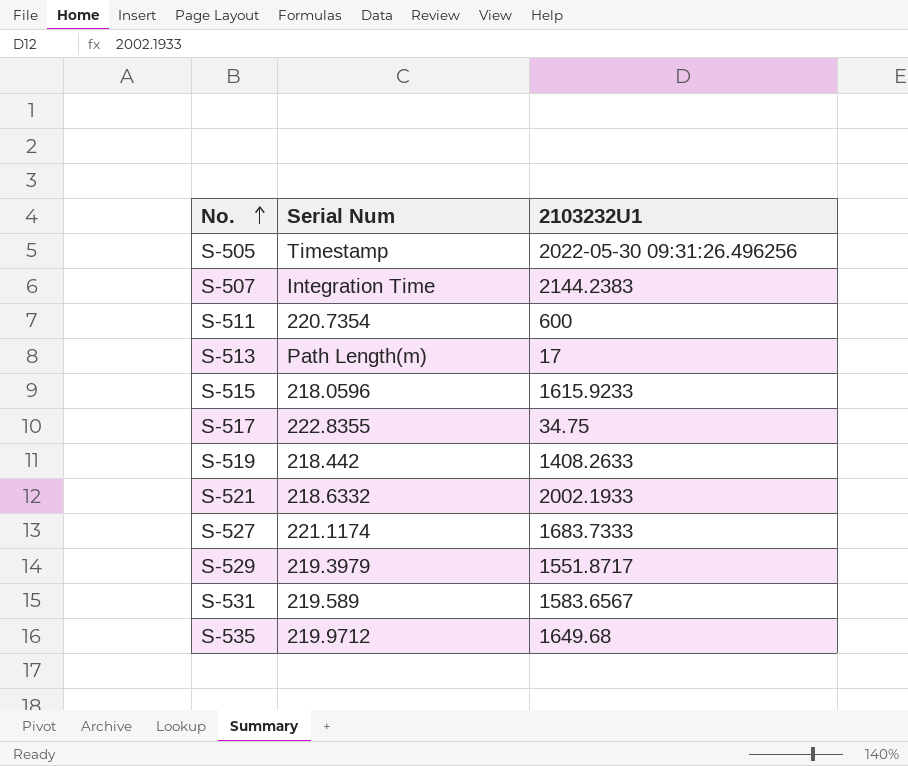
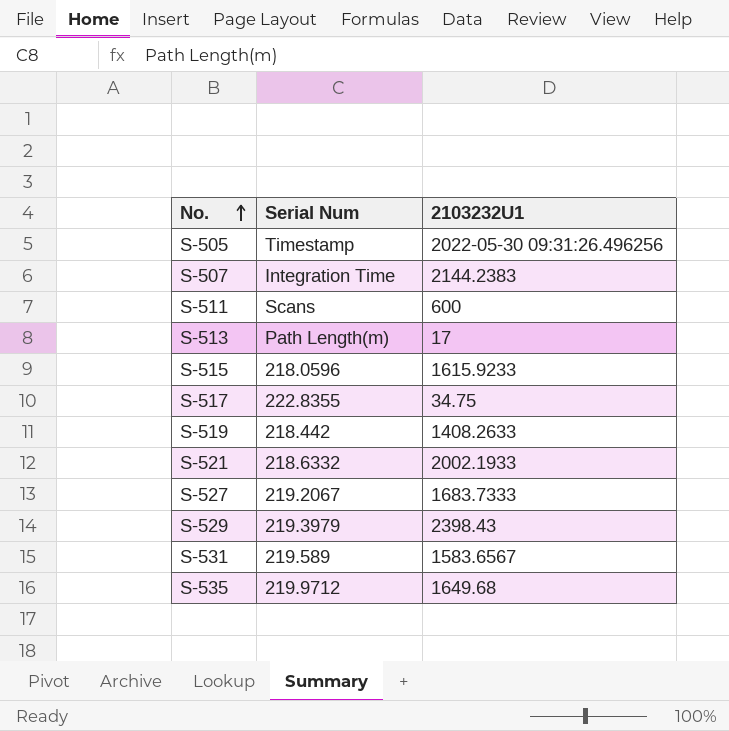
S-511 | Serial Num: 220.7354 -> Scans
S-527 | Serial Num: 221.1174 -> 219.2067
S-529 | 2103232U1: 1551.8717 -> 2398.43

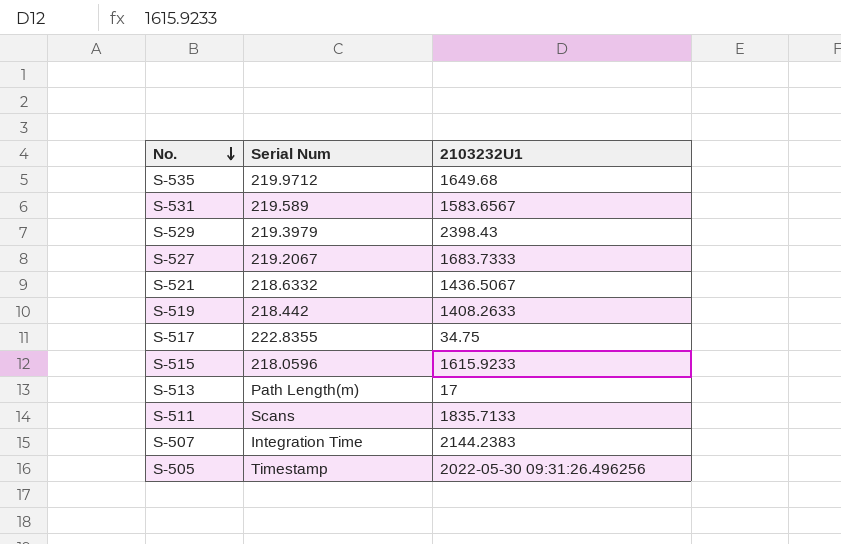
row order: No. ascending -> No. descending
S-521 | 2103232U1: 2002.1933 -> 1436.5067
S-511 | 2103232U1: 600 -> 1835.7133

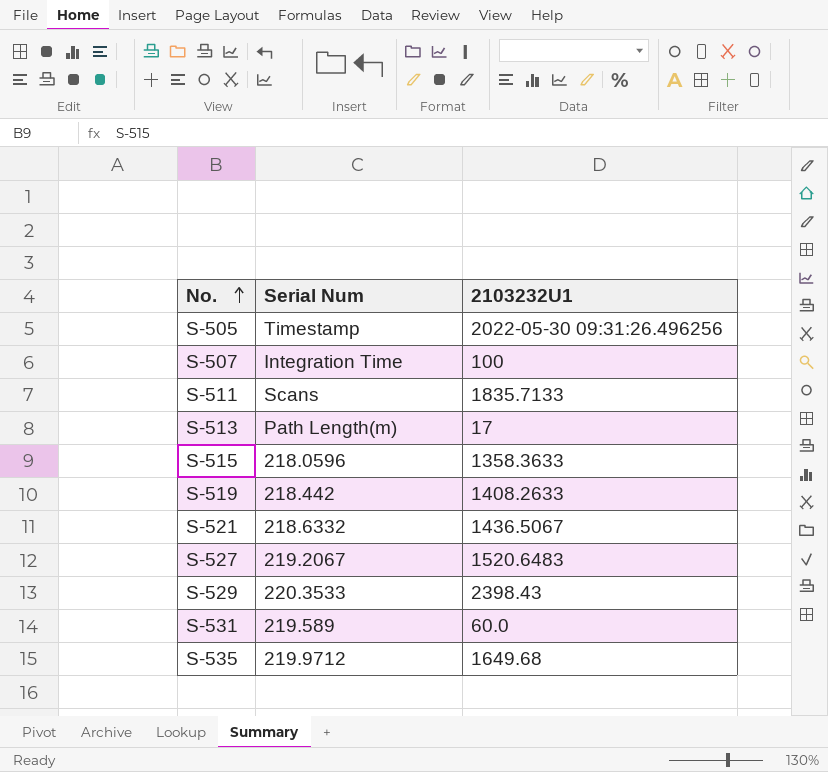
row order: No. descending -> No. ascending
row S-517: 222.8355 | 34.75 -> none
S-507 | 2103232U1: 2144.2383 -> 100
S-515 | 2103232U1: 1615.9233 -> 1358.3633
S-527 | 2103232U1: 1683.7333 -> 1520.6483
S-529 | Serial Num: 219.3979 -> 220.3533
S-531 | 2103232U1: 1583.6567 -> 60.0

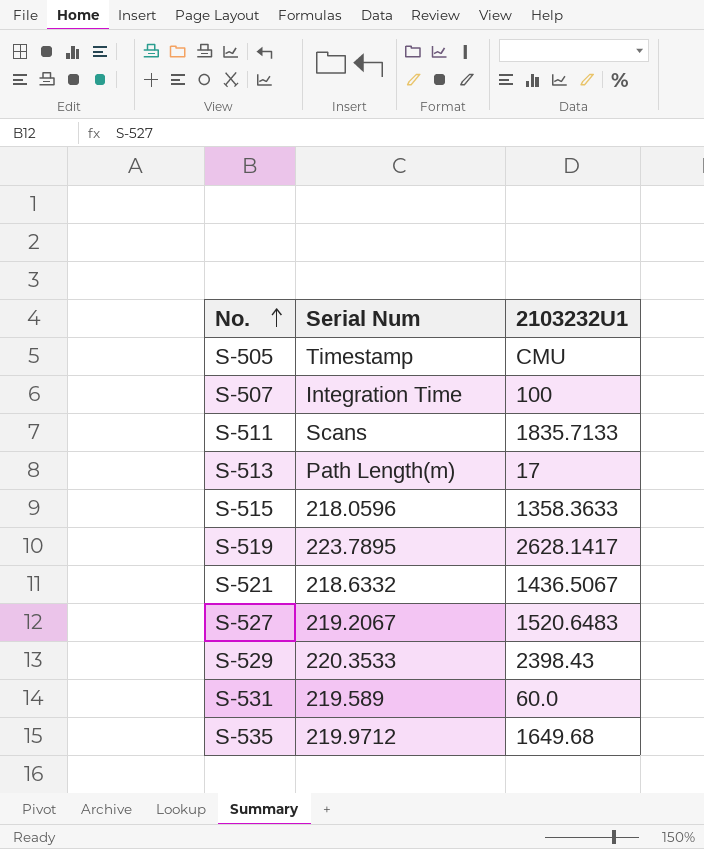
S-505 | 2103232U1: 2022-05-30 09:31:26.496256 -> CMU
S-519 | Serial Num: 218.442 -> 223.7895
S-519 | 2103232U1: 1408.2633 -> 2628.1417

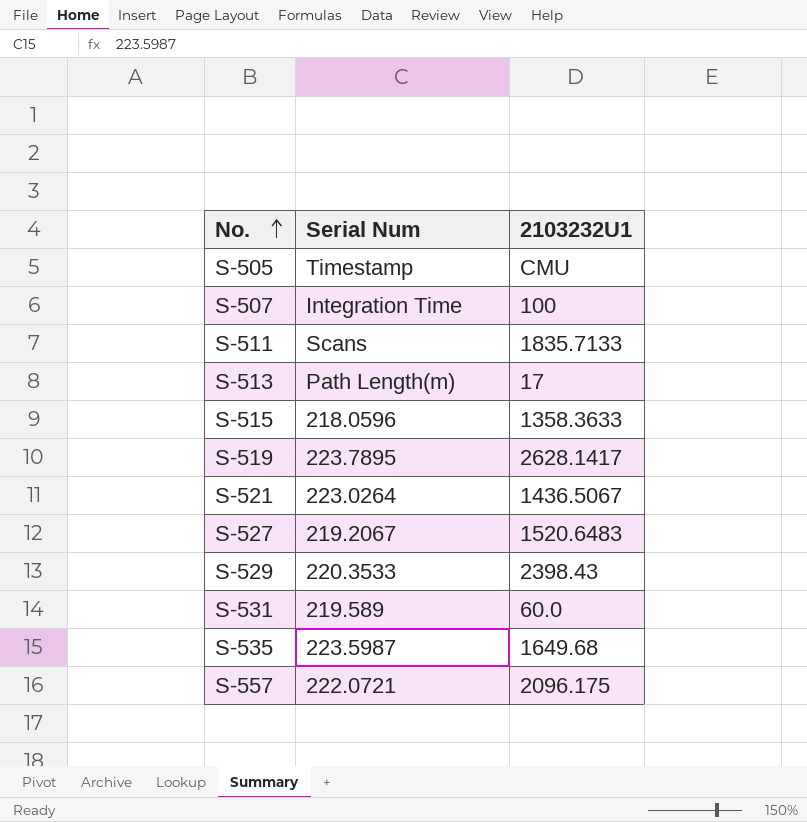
S-521 | Serial Num: 218.6332 -> 223.0264
S-535 | Serial Num: 219.9712 -> 223.5987
row S-557: none -> 222.0721 | 2096.175

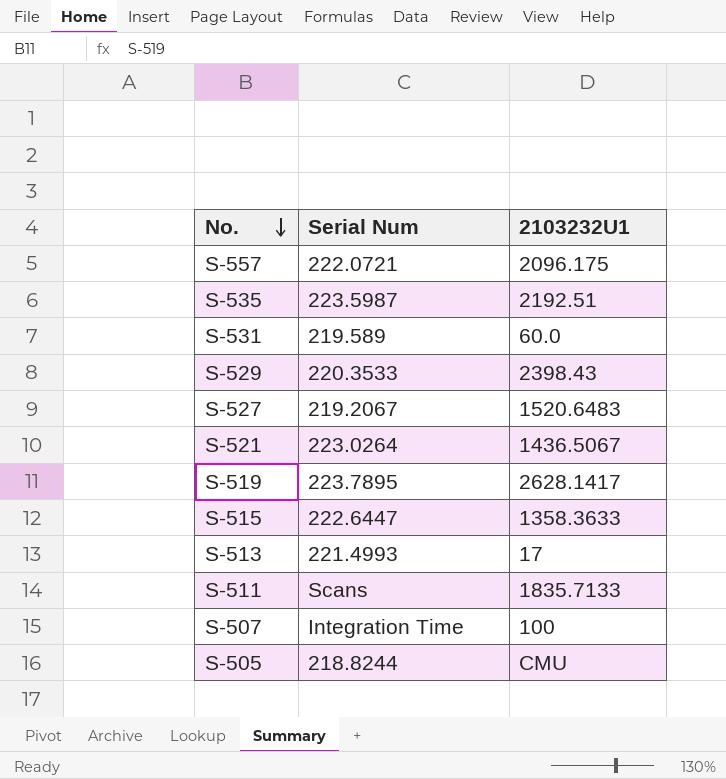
row order: No. ascending -> No. descending
S-535 | 2103232U1: 1649.68 -> 2192.51
S-515 | Serial Num: 218.0596 -> 222.6447
S-513 | Serial Num: Path Length(m) -> 221.4993
S-505 | Serial Num: Timestamp -> 218.8244

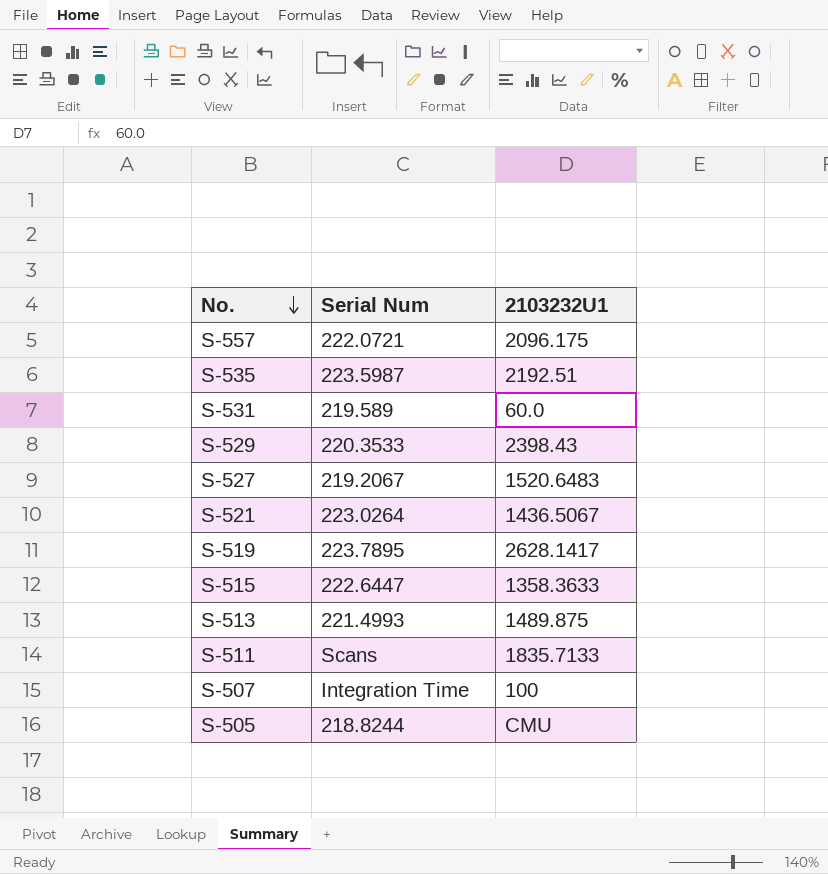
S-513 | 2103232U1: 17 -> 1489.875

